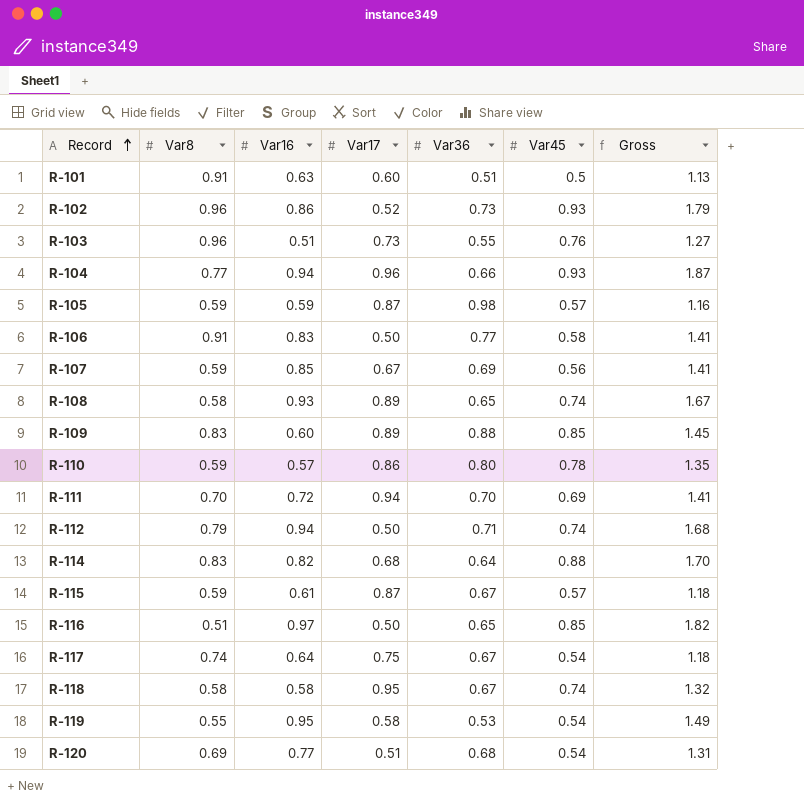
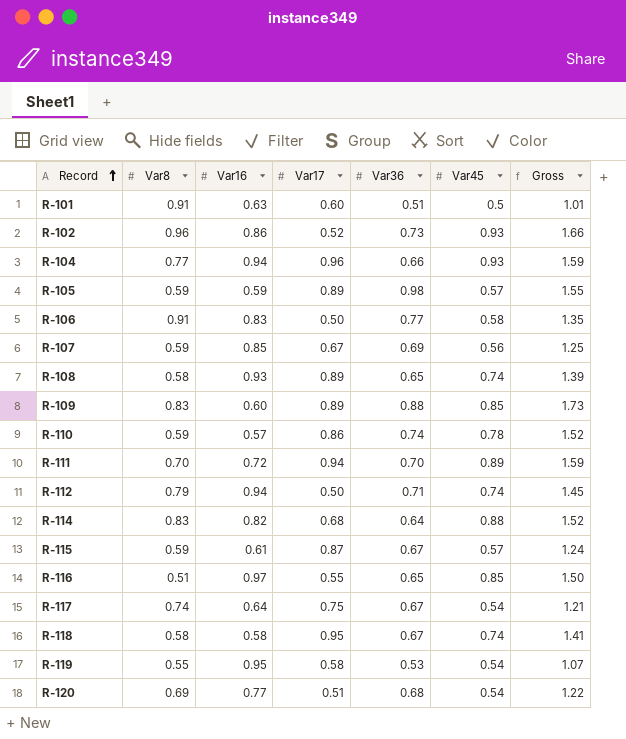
column Gross | formula: [Var16] + [Var45] -> [Var36] + [Var45]
row R-103: 0.96 | 0.51 | 0.73 | 0.55 | 0.76 | 1.27 -> none
R-105 | Var17: 0.87 -> 0.89
R-110 | Var36: 0.80 -> 0.74
R-111 | Var45: 0.69 -> 0.89
R-116 | Var17: 0.50 -> 0.55

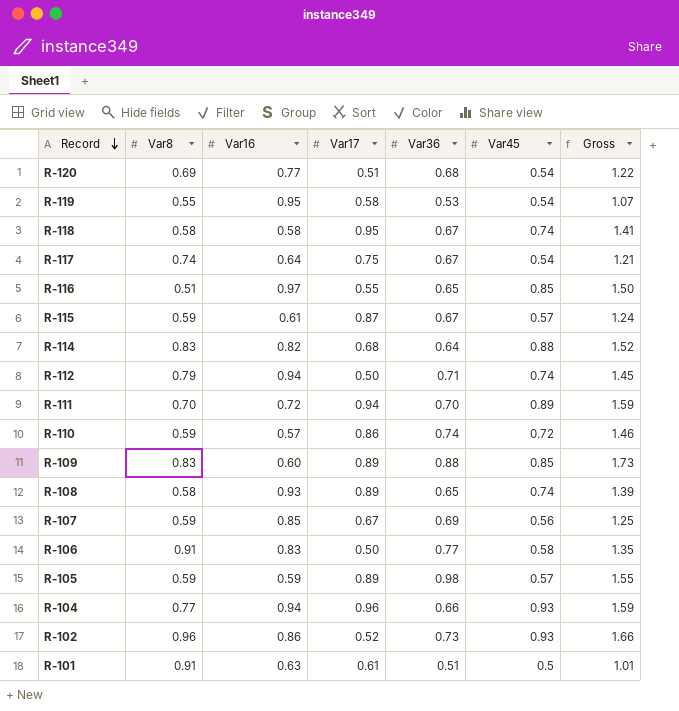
row order: Record ascending -> Record descending
R-110 | Var45: 0.78 -> 0.72
R-110 | Gross: 1.52 -> 1.46
R-101 | Var17: 0.60 -> 0.61

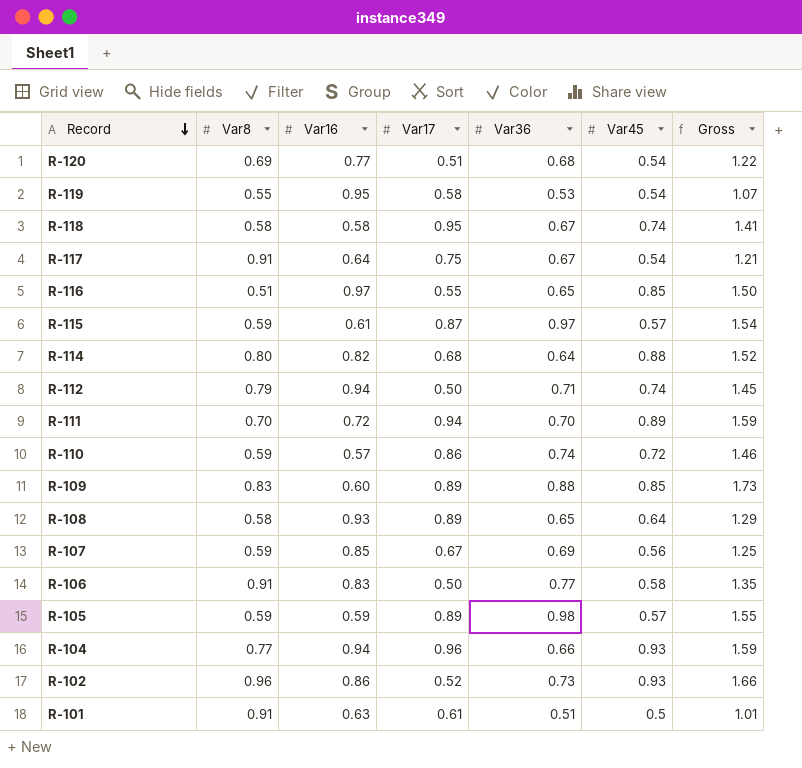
R-117 | Var8: 0.74 -> 0.91
R-115 | Var36: 0.67 -> 0.97
R-115 | Gross: 1.24 -> 1.54
R-114 | Var8: 0.83 -> 0.80
R-108 | Var45: 0.74 -> 0.64
R-108 | Gross: 1.39 -> 1.29

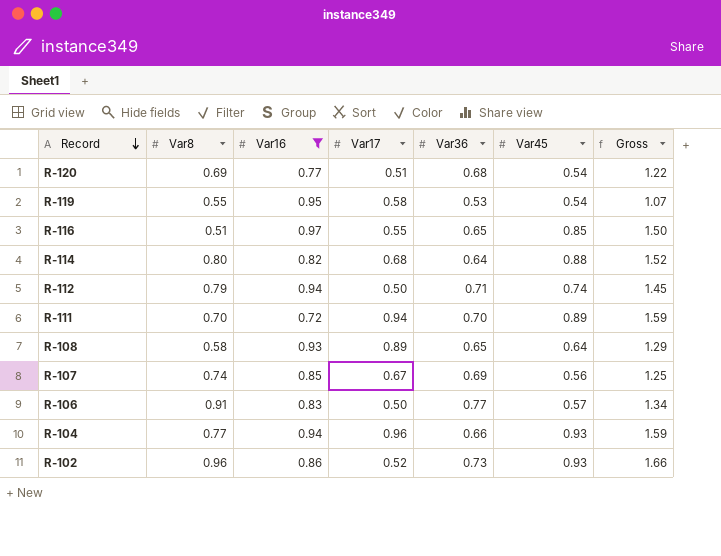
filter: none -> Var16 >= 0.72
R-107 | Var8: 0.59 -> 0.74
R-106 | Var45: 0.58 -> 0.57
R-106 | Gross: 1.35 -> 1.34

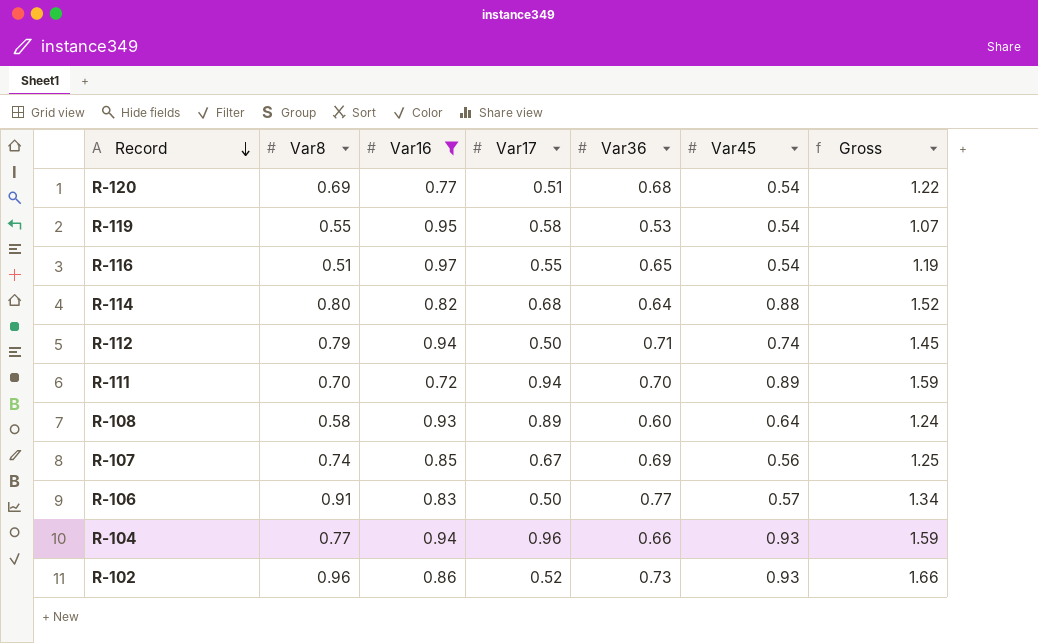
R-116 | Var45: 0.85 -> 0.54
R-116 | Gross: 1.50 -> 1.19
R-108 | Var36: 0.65 -> 0.60
R-108 | Gross: 1.29 -> 1.24

